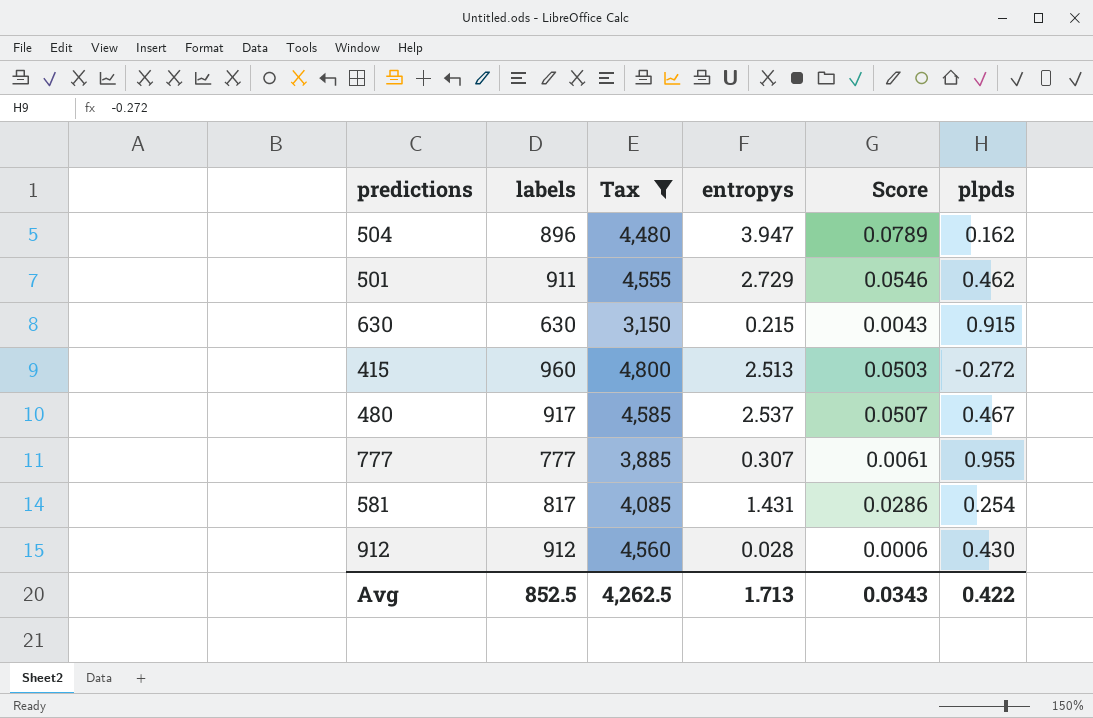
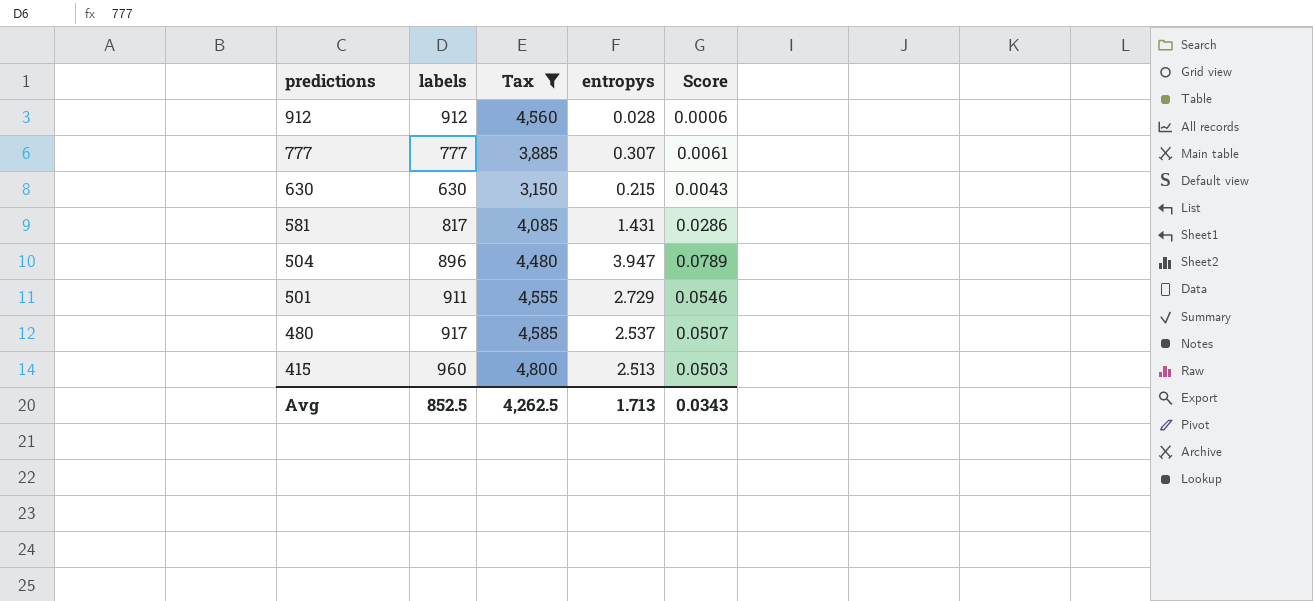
row order: none -> predictions descending
column plpds | position: 6 -> none

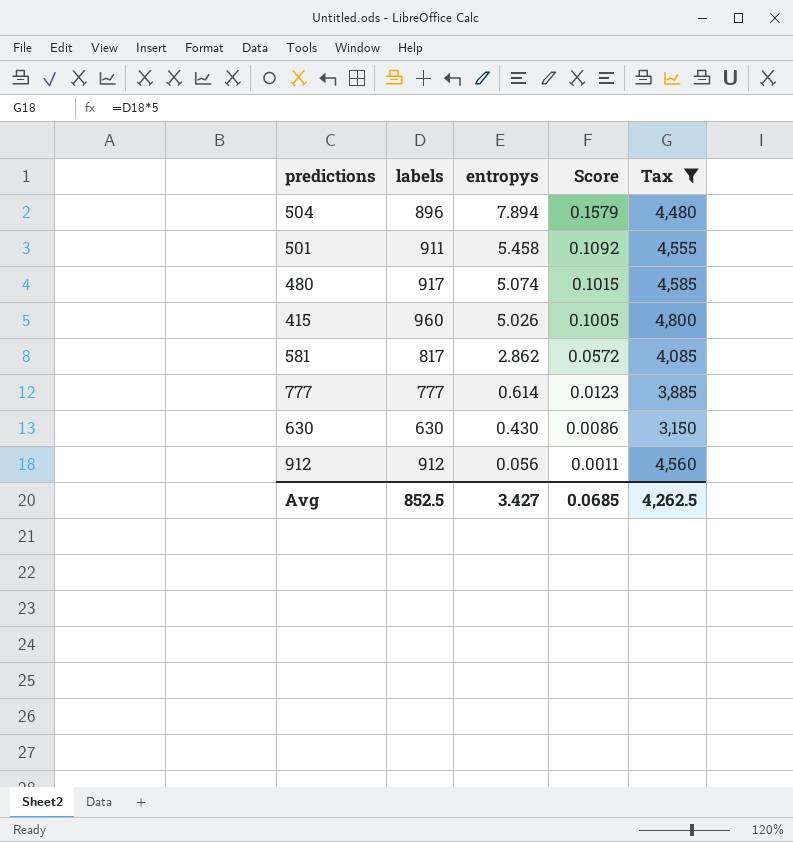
row order: predictions descending -> entropys descending
column Tax | position: 3 -> 5
504 | entropys: 3.947 -> 7.894
504 | Score: 0.0789 -> 0.1579
501 | entropys: 2.729 -> 5.458
501 | Score: 0.0546 -> 0.1092
480 | entropys: 2.537 -> 5.074
480 | Score: 0.0507 -> 0.1015
415 | entropys: 2.513 -> 5.026
415 | Score: 0.0503 -> 0.1005
581 | entropys: 1.431 -> 2.862
581 | Score: 0.0286 -> 0.0572
777 | entropys: 0.307 -> 0.614
777 | Score: 0.0061 -> 0.0123
630 | entropys: 0.215 -> 0.430
630 | Score: 0.0043 -> 0.0086
912 | entropys: 0.028 -> 0.056
912 | Score: 0.0006 -> 0.0011
Avg | entropys: 1.713 -> 3.427
Avg | Score: 0.0343 -> 0.0685

